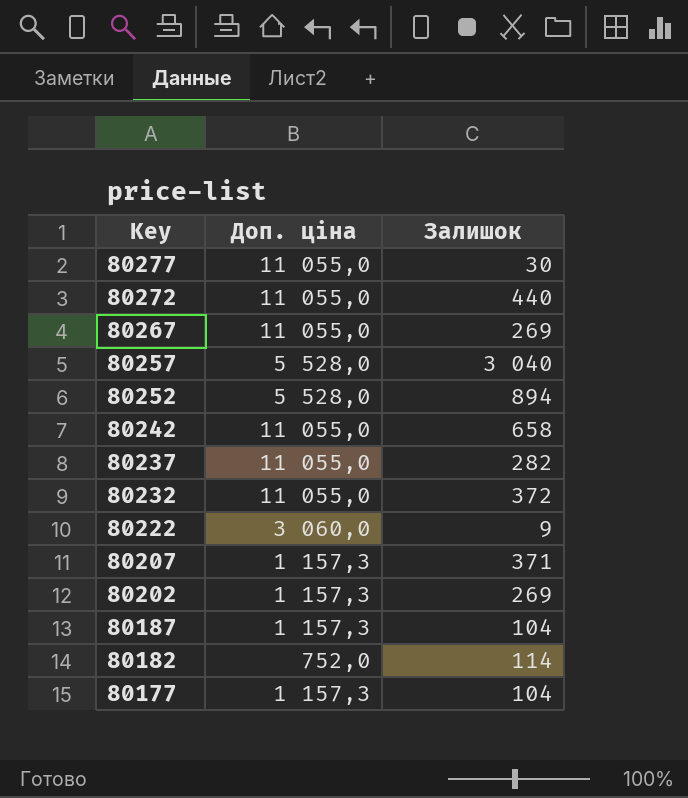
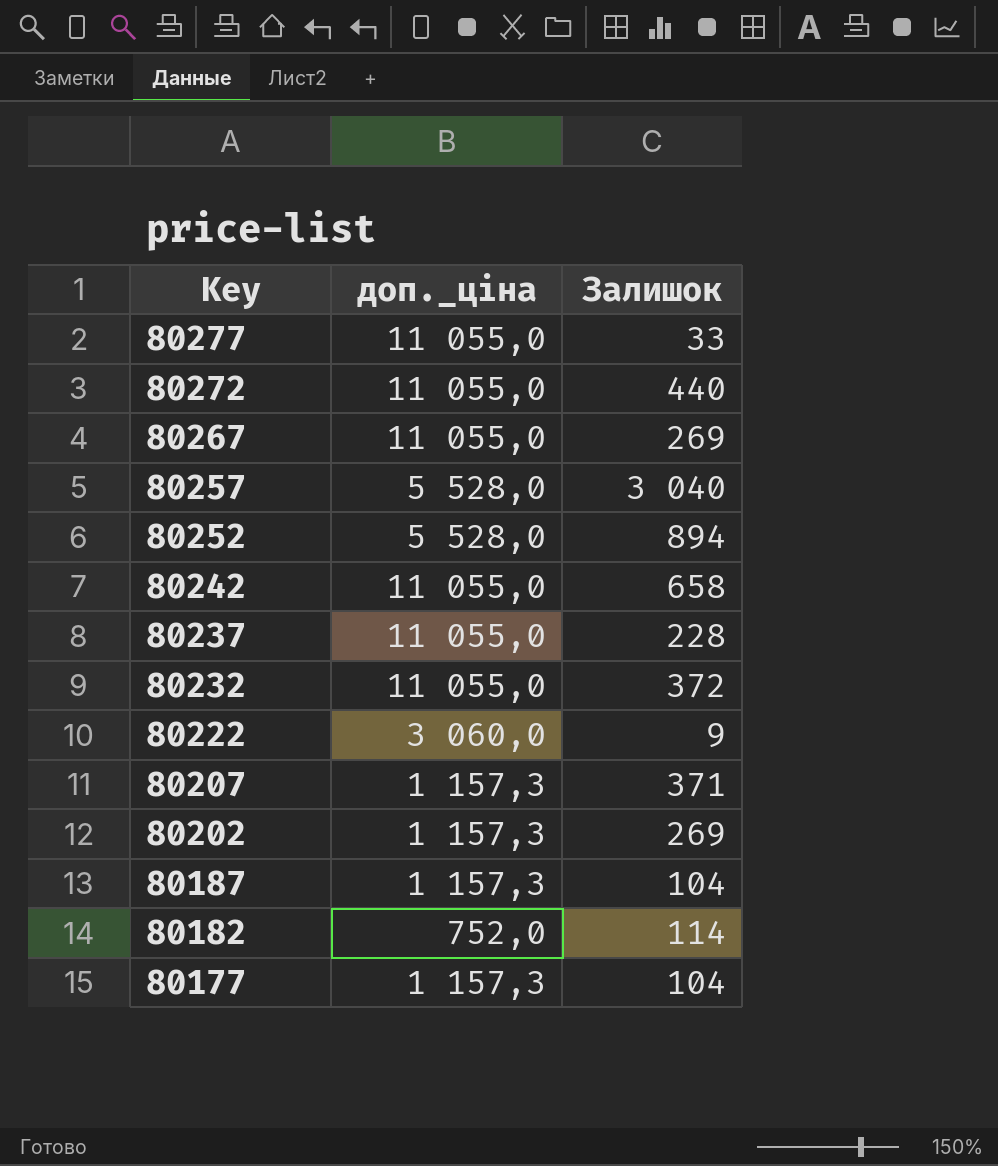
column name: Доп. ціна -> доп._ціна
80277 | Залишок: 30 -> 33
80237 | Залишок: 282 -> 228

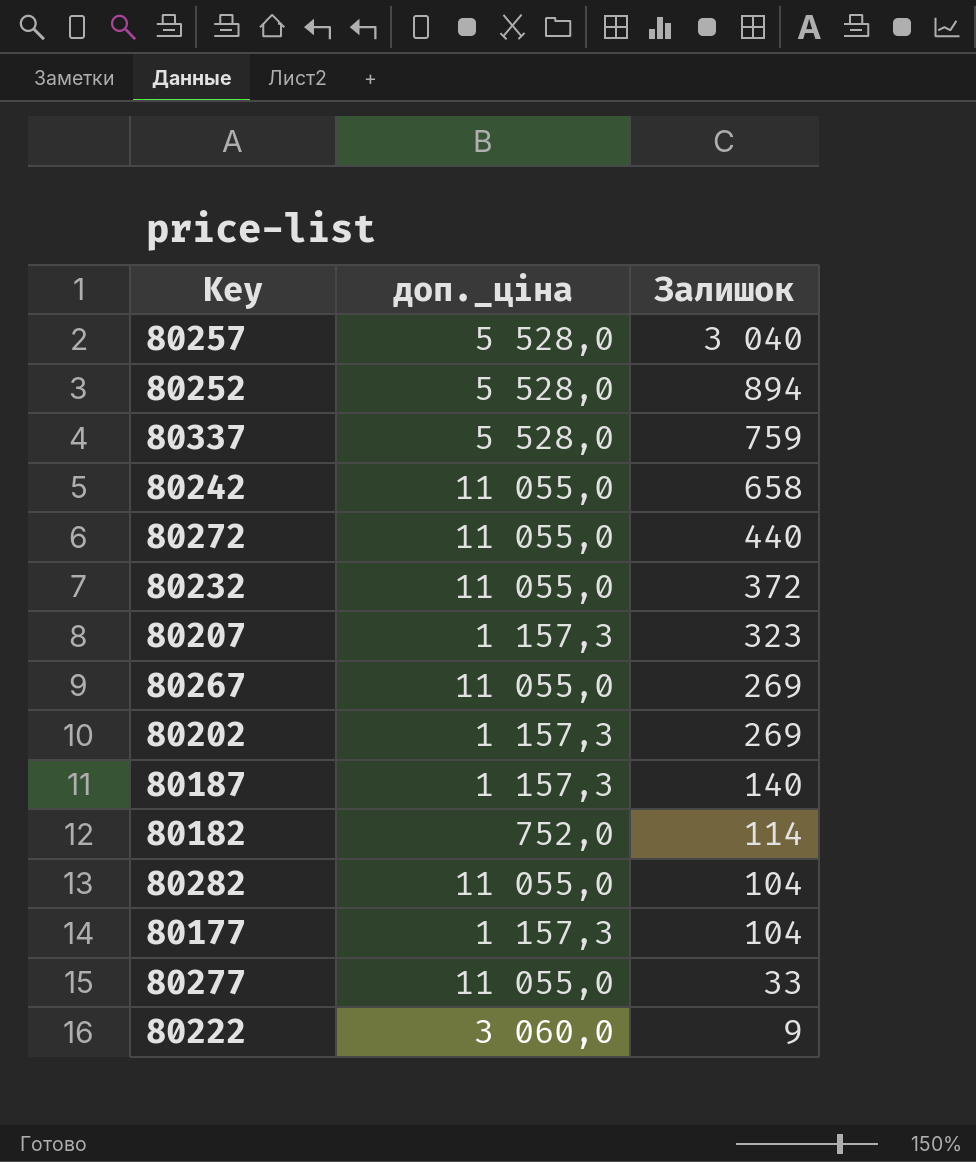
row order: Key descending -> Залишок descending
row 80237: 11 055,0 | 228 -> none
row 80337: none -> 5 528,0 | 759
80207 | Залишок: 371 -> 323
80187 | Залишок: 104 -> 140
row 80282: none -> 11 055,0 | 104

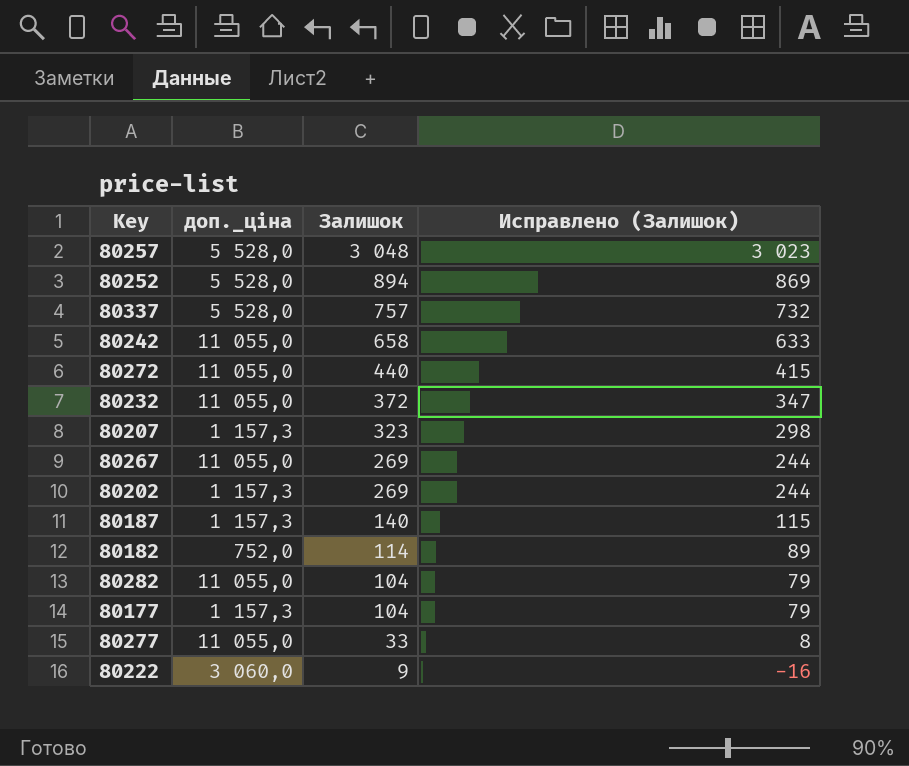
column Исправлено (Залишок) | formula: none -> [Залишок] - 25
80257 | Залишок: 3 040 -> 3 048
80337 | Залишок: 759 -> 757

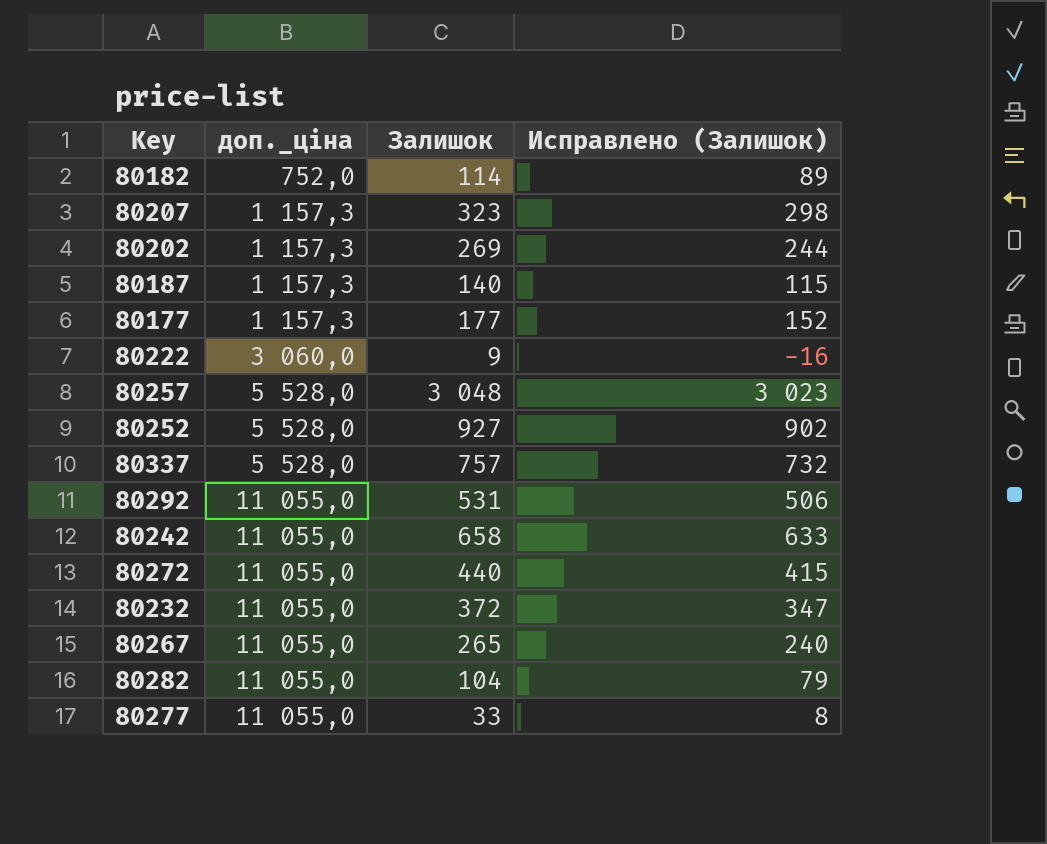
row order: Залишок descending -> доп._ціна ascending
80177 | Залишок: 104 -> 177
80177 | Исправлено (Залишок): 79 -> 152
80252 | Залишок: 894 -> 927
80252 | Исправлено (Залишок): 869 -> 902
row 80292: none -> 11 055,0 | 531 | 506
80267 | Залишок: 269 -> 265
80267 | Исправлено (Залишок): 244 -> 240

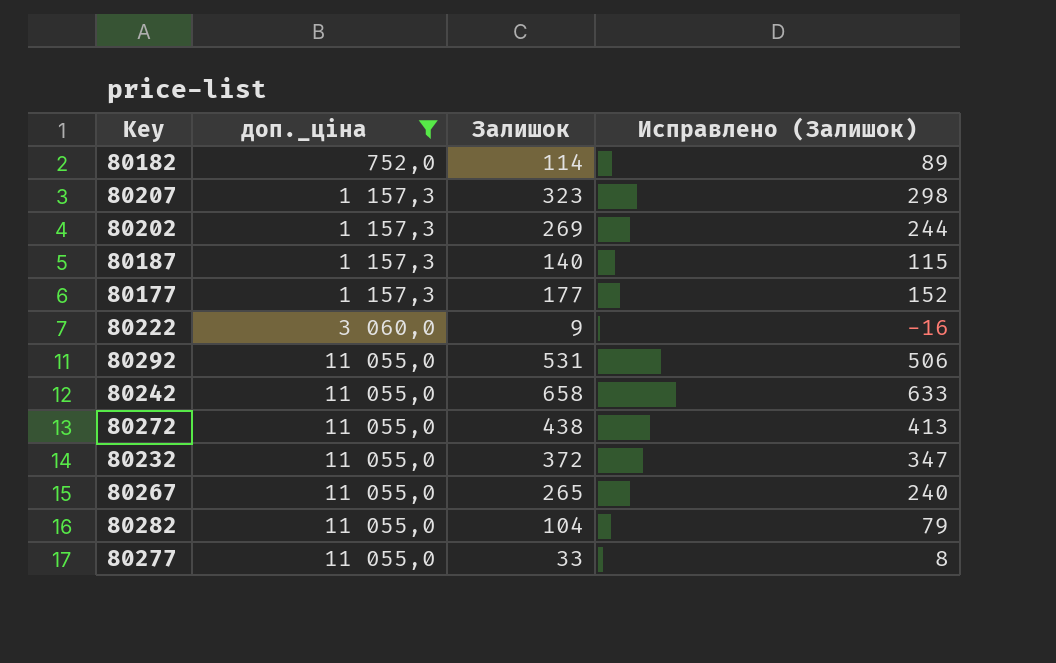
filter: none -> доп._ціна != 5 528,0
80272 | Залишок: 440 -> 438
80272 | Исправлено (Залишок): 415 -> 413

